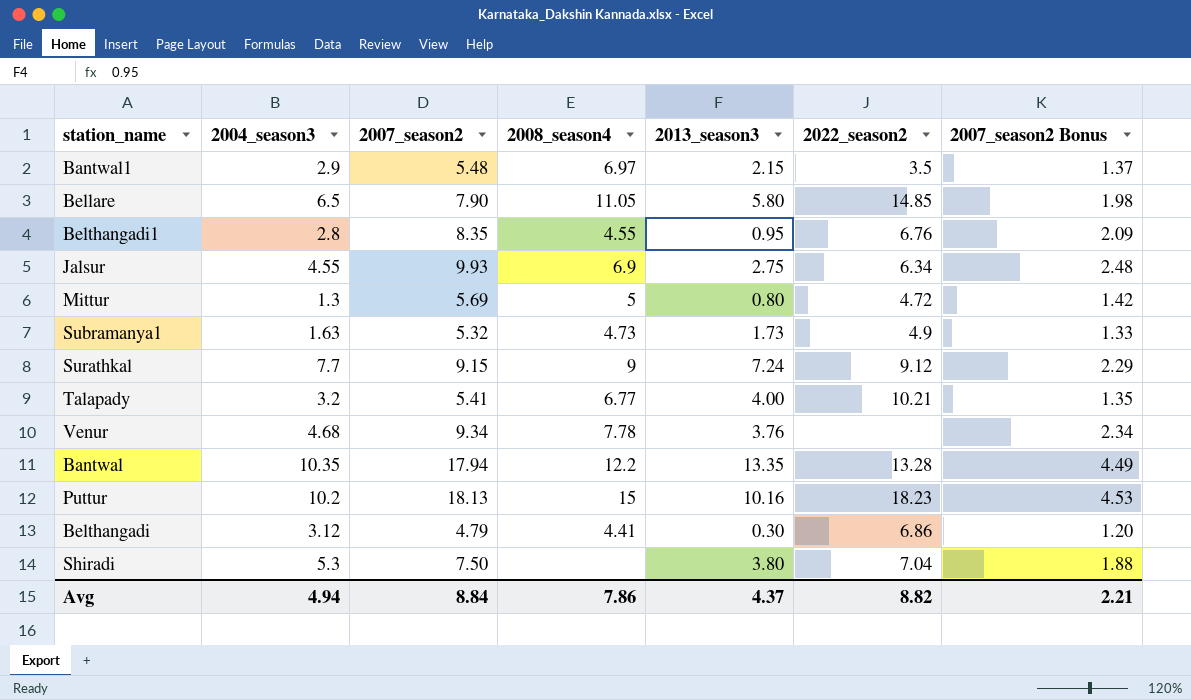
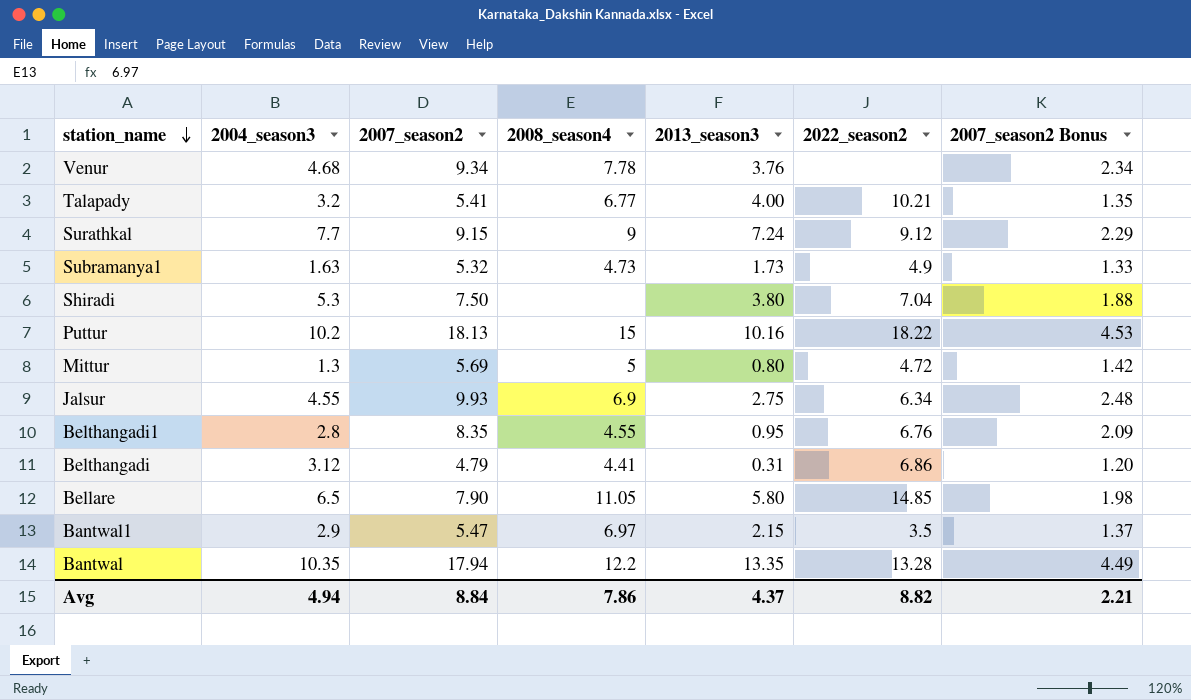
row order: none -> station_name descending
Puttur | 2022_season2: 18.23 -> 18.22
Belthangadi | 2013_season3: 0.30 -> 0.31
Bantwal1 | 2007_season2: 5.48 -> 5.47

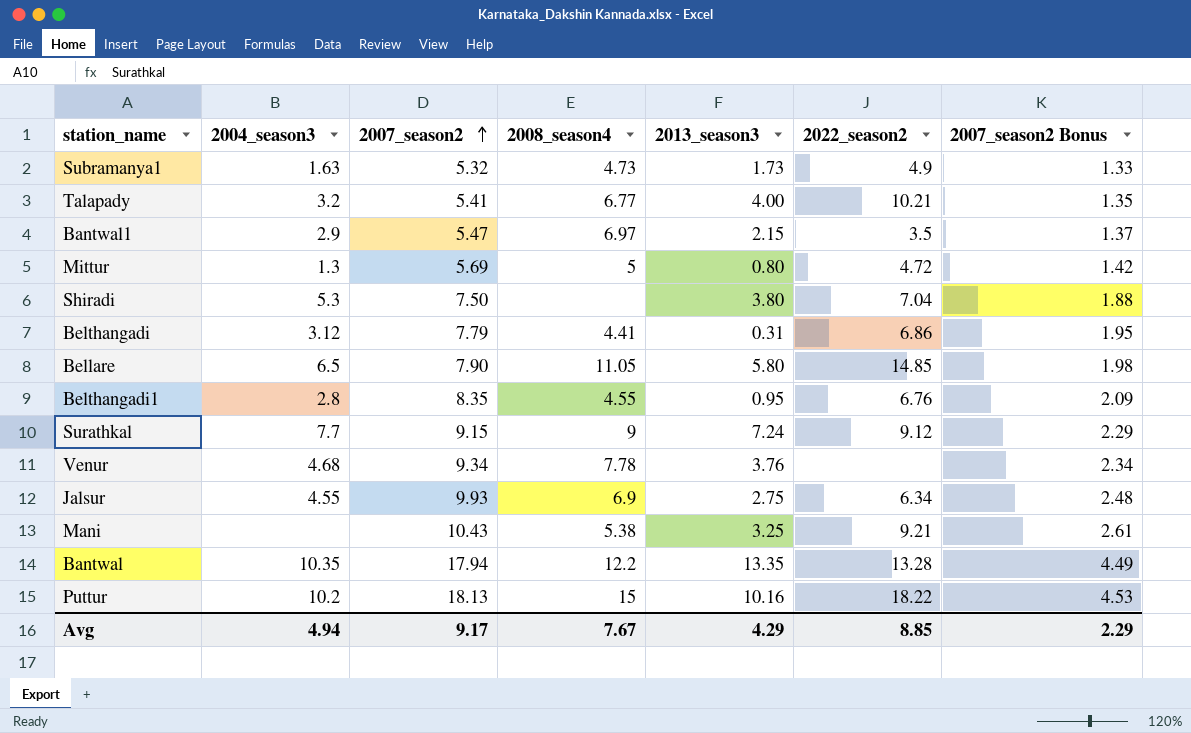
row order: station_name descending -> 2007_season2 ascending
Belthangadi | 2007_season2: 4.79 -> 7.79
Belthangadi | 2007_season2 Bonus: 1.20 -> 1.95
row Mani: none -> none | 10.43 | 5.38 | 3.25 | 9.21 | 2.61
Avg | 2007_season2: 8.84 -> 9.17
Avg | 2008_season4: 7.86 -> 7.67
Avg | 2013_season3: 4.37 -> 4.29
Avg | 2022_season2: 8.82 -> 8.85
Avg | 2007_season2 Bonus: 2.21 -> 2.29

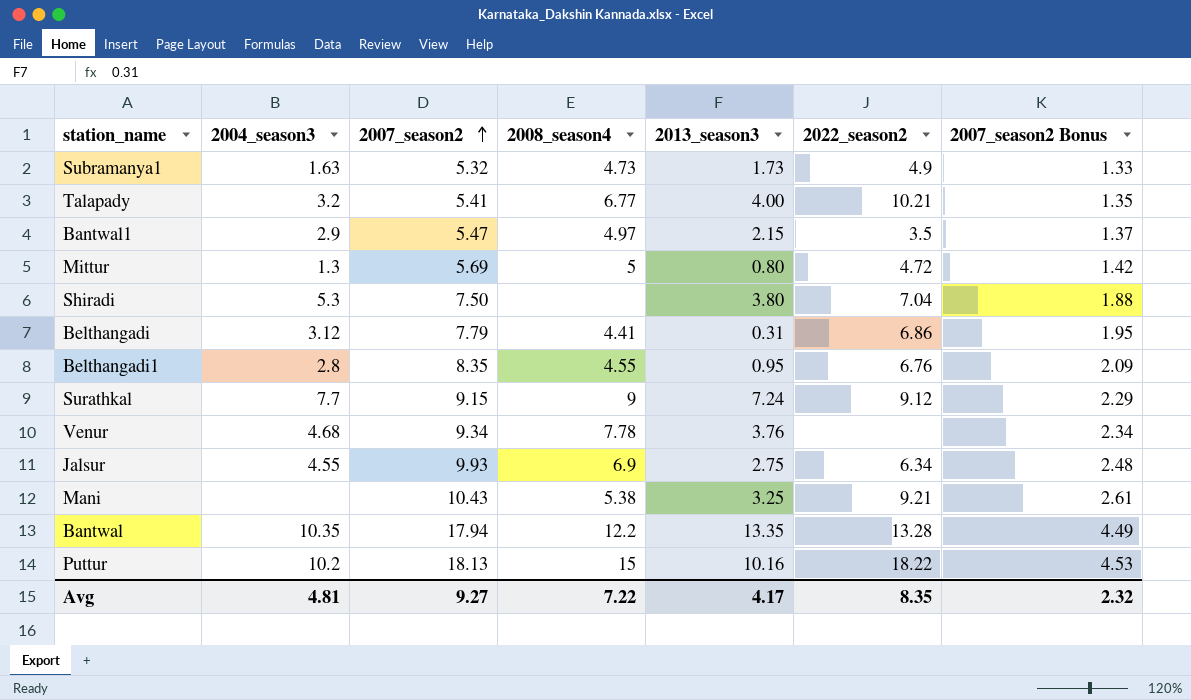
row Bellare: 6.5 | 7.90 | 11.05 | 5.80 | 14.85 | 1.98 -> none
Bantwal1 | 2008_season4: 6.97 -> 4.97
Avg | 2004_season3: 4.94 -> 4.81
Avg | 2007_season2: 9.17 -> 9.27
Avg | 2008_season4: 7.67 -> 7.22
Avg | 2013_season3: 4.29 -> 4.17
Avg | 2022_season2: 8.85 -> 8.35
Avg | 2007_season2 Bonus: 2.29 -> 2.32

